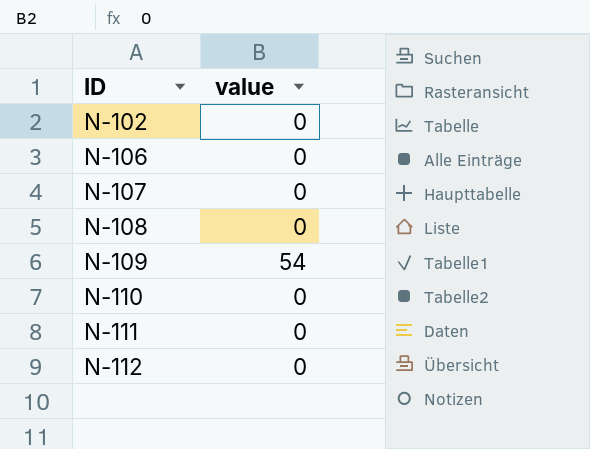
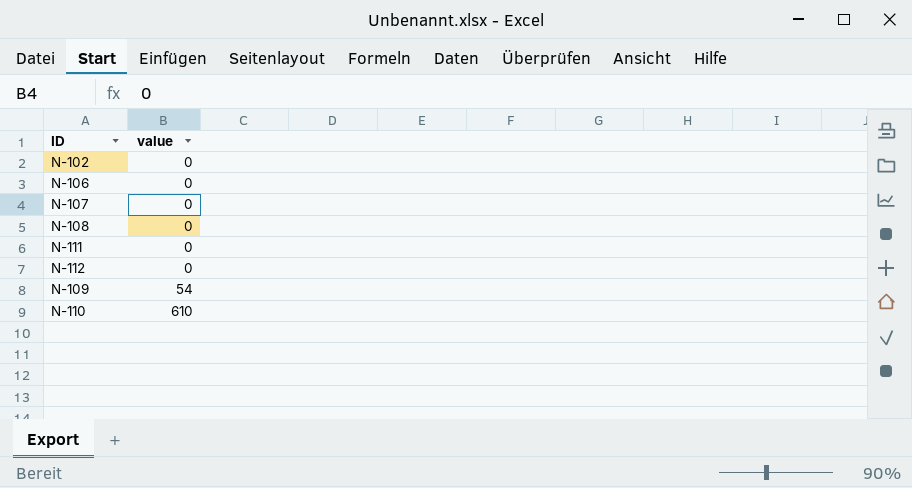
row order: ID ascending -> value ascending
N-110 | value: 0 -> 610

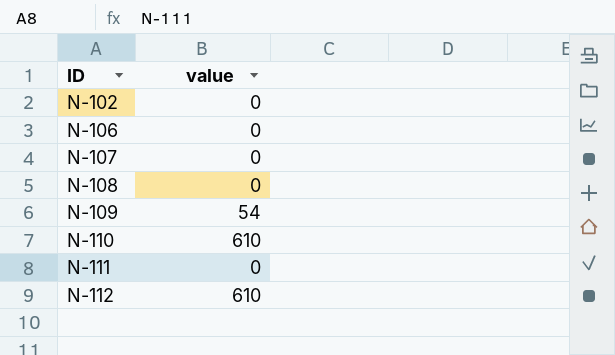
row order: value ascending -> ID ascending
N-112 | value: 0 -> 610

